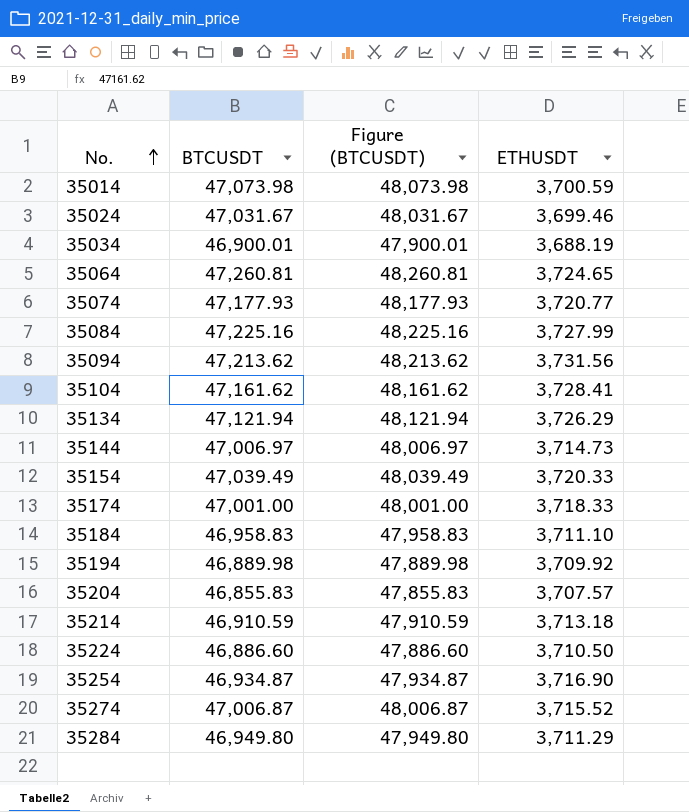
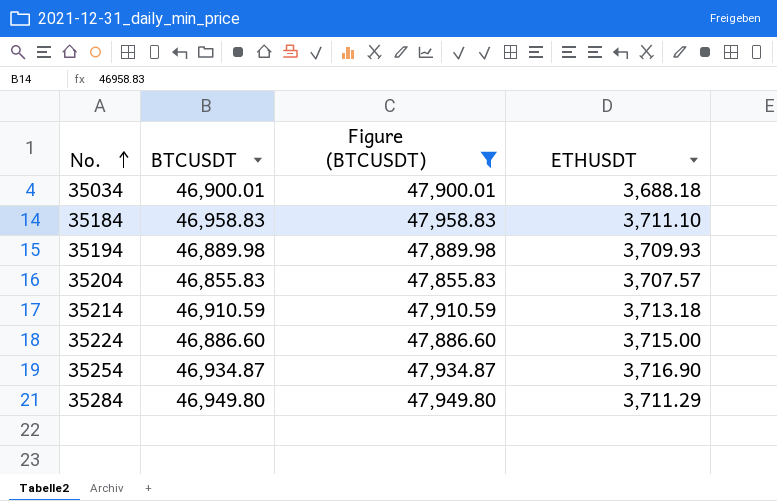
filter: none -> Figure (BTCUSDT) <= 47,958.83
35034 | ETHUSDT: 3,688.19 -> 3,688.18
35194 | ETHUSDT: 3,709.92 -> 3,709.93
35224 | ETHUSDT: 3,710.50 -> 3,715.00

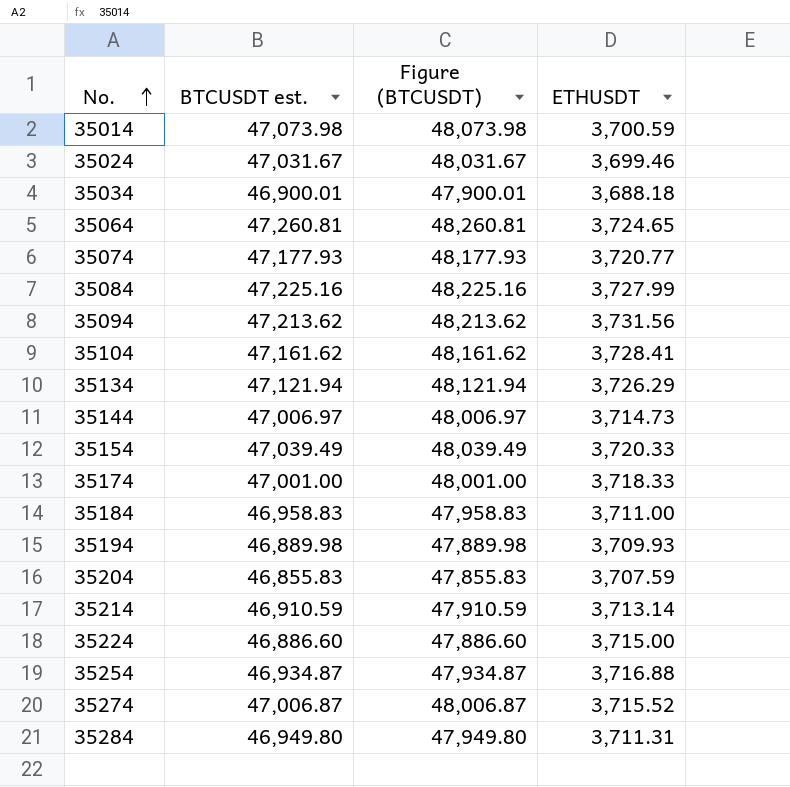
filter: Figure (BTCUSDT) <= 47,958.83 -> none
column name: BTCUSDT -> BTCUSDT est.
35184 | ETHUSDT: 3,711.10 -> 3,711.00
35204 | ETHUSDT: 3,707.57 -> 3,707.59
35214 | ETHUSDT: 3,713.18 -> 3,713.14
35254 | ETHUSDT: 3,716.90 -> 3,716.88
35284 | ETHUSDT: 3,711.29 -> 3,711.31

